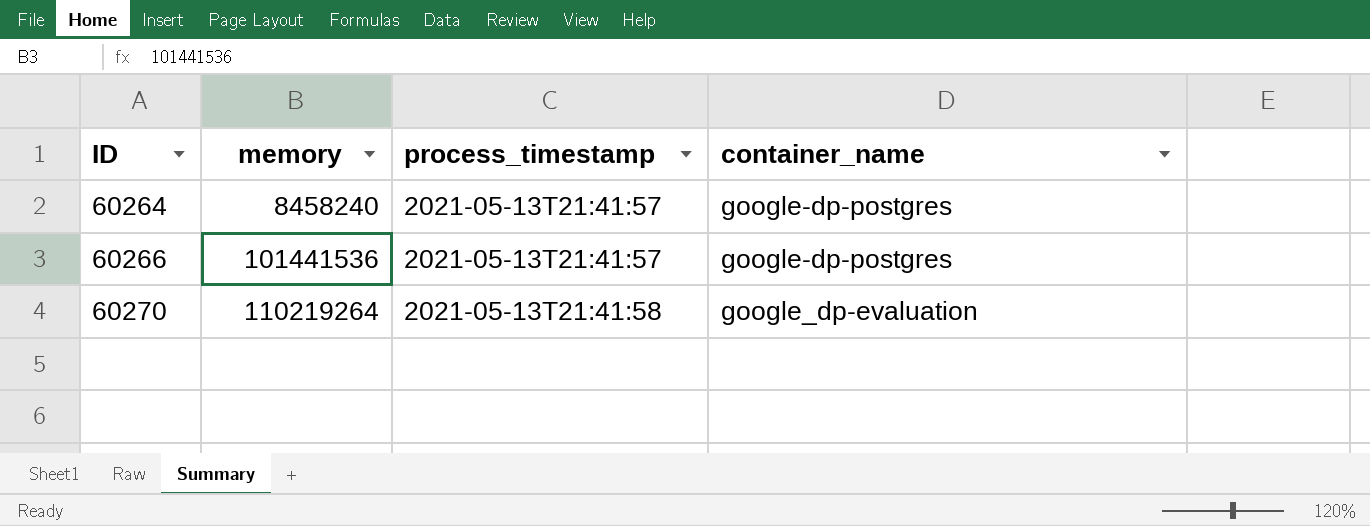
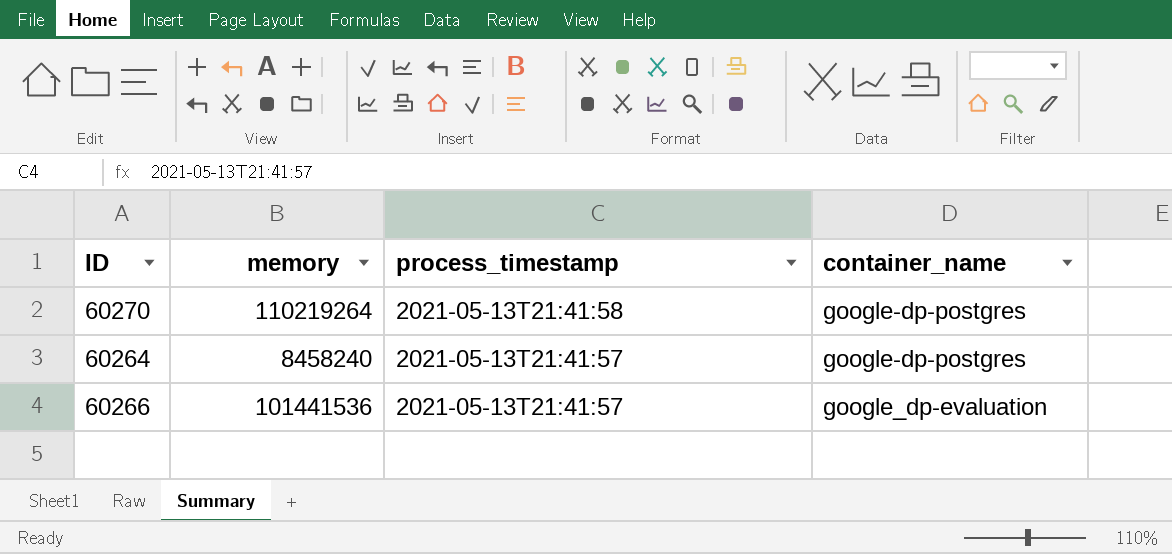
row order: ID ascending -> process_timestamp descending
60270 | container_name: google_dp-evaluation -> google-dp-postgres
60266 | container_name: google-dp-postgres -> google_dp-evaluation

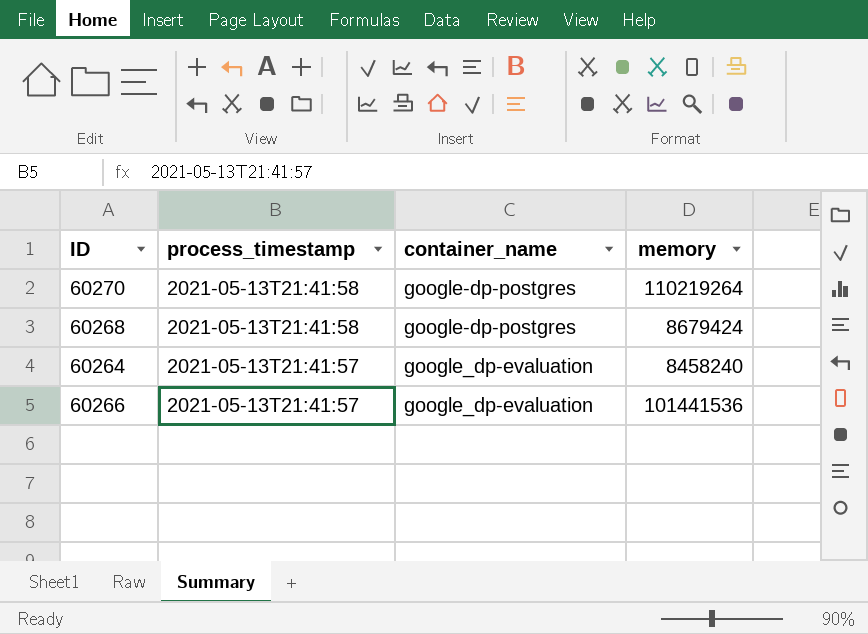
column memory | position: 2 -> 4
row 60268: none -> 2021-05-13T21:41:58 | google-dp-postgres | 8679424
60264 | container_name: google-dp-postgres -> google_dp-evaluation

